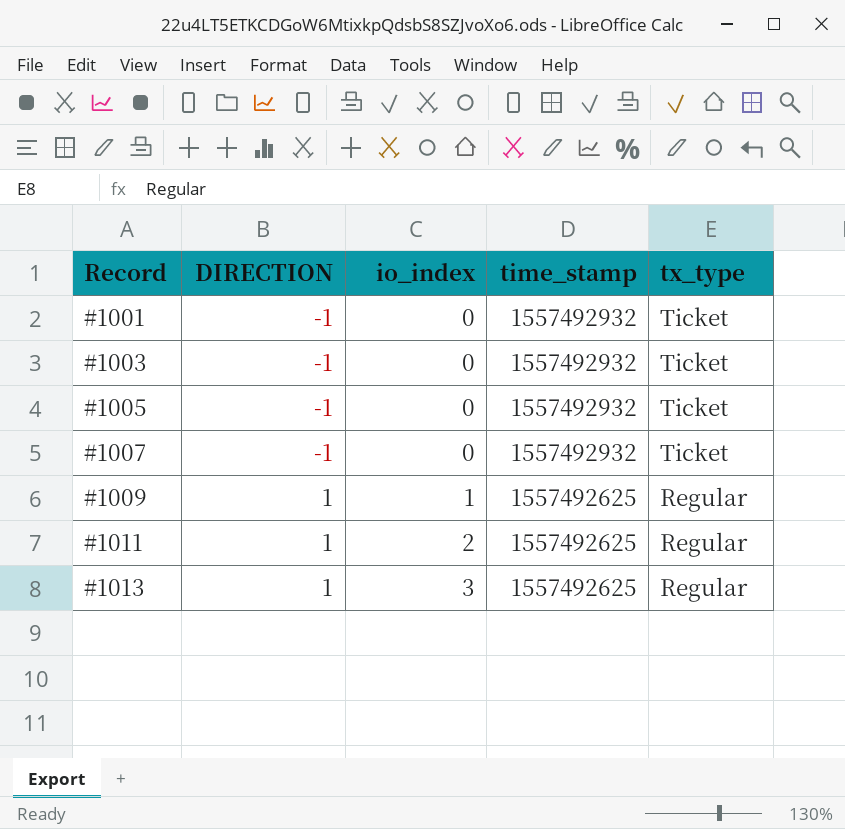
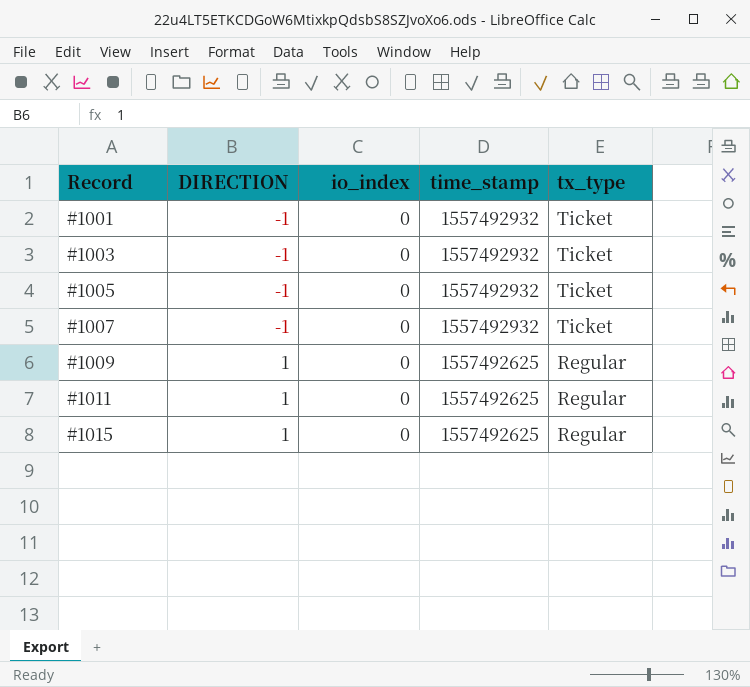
row #1013: 1 | 3 | 1557492625 | Regular -> none
#1009 | io_index: 1 -> 0
#1011 | io_index: 2 -> 0
row #1015: none -> 1 | 0 | 1557492625 | Regular

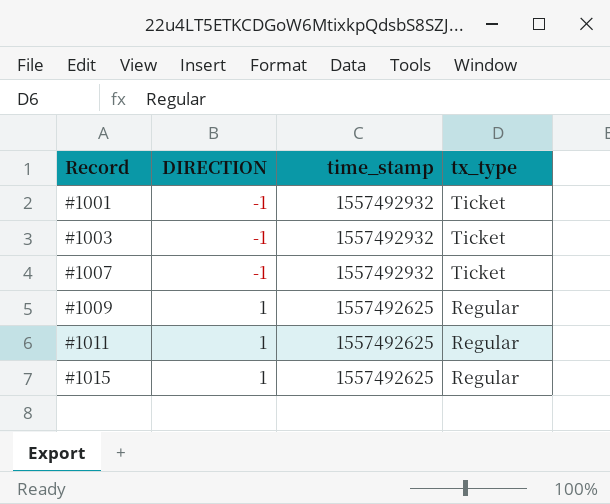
column io_index | position: 3 -> none
row #1005: -1 | 0 | 1557492932 | Ticket -> none

